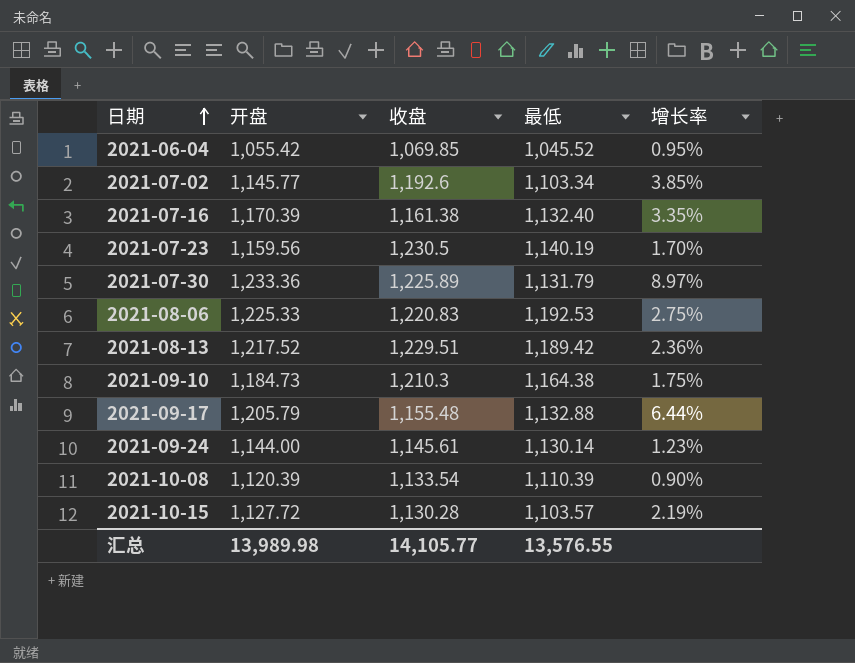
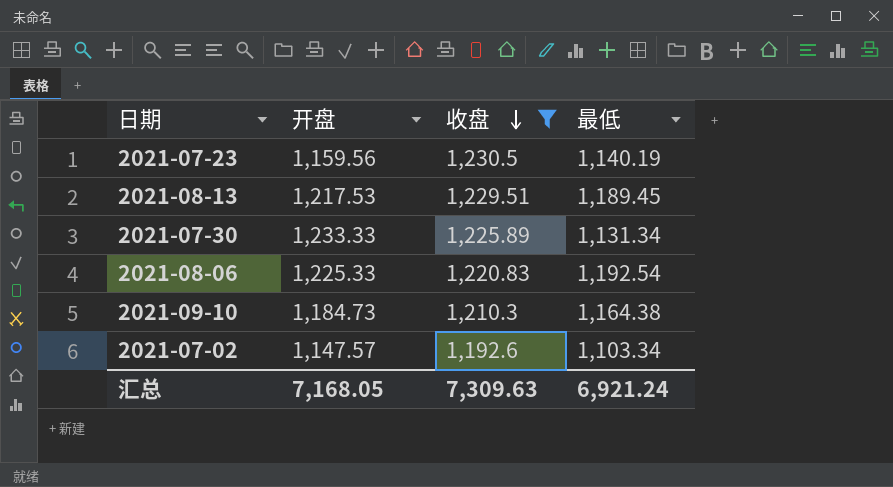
filter: none -> 收盘 >= 1,192.6
row order: 日期 ascending -> 收盘 descending
column 增长率 | formula: ([开盘] - [最低]) / [最低] -> none
2021-08-13 | 开盘: 1,217.52 -> 1,217.53
2021-08-13 | 最低: 1,189.42 -> 1,189.45
2021-07-30 | 开盘: 1,233.36 -> 1,233.33
2021-07-30 | 最低: 1,131.79 -> 1,131.34
2021-08-06 | 最低: 1,192.53 -> 1,192.54
2021-07-02 | 开盘: 1,145.77 -> 1,147.57
汇总 | 开盘: 13,989.98 -> 7,168.05
汇总 | 收盘: 14,105.77 -> 7,309.63
汇总 | 最低: 13,576.55 -> 6,921.24

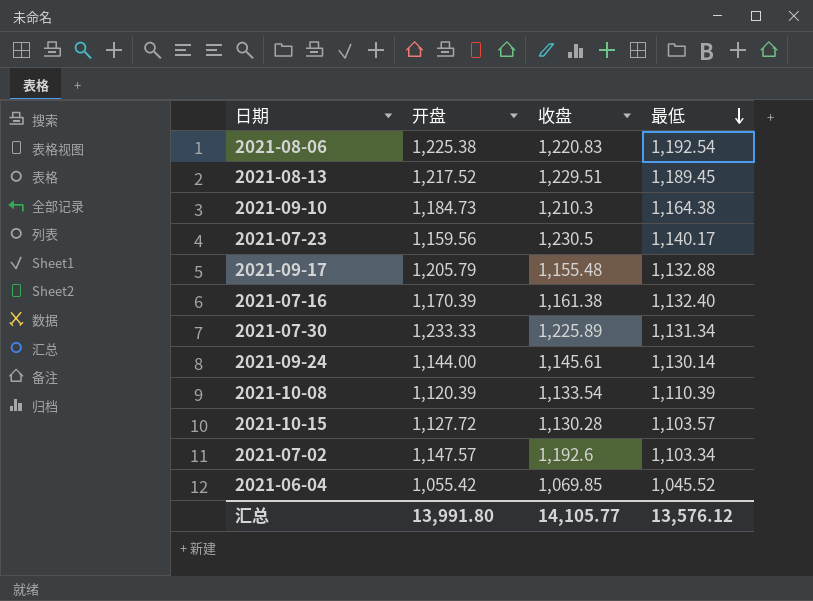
filter: 收盘 >= 1,192.6 -> none
row order: 收盘 descending -> 最低 descending
2021-08-06 | 开盘: 1,225.33 -> 1,225.38
2021-08-13 | 开盘: 1,217.53 -> 1,217.52
2021-07-23 | 最低: 1,140.19 -> 1,140.17
汇总 | 开盘: 7,168.05 -> 13,991.80
汇总 | 收盘: 7,309.63 -> 14,105.77
汇总 | 最低: 6,921.24 -> 13,576.12

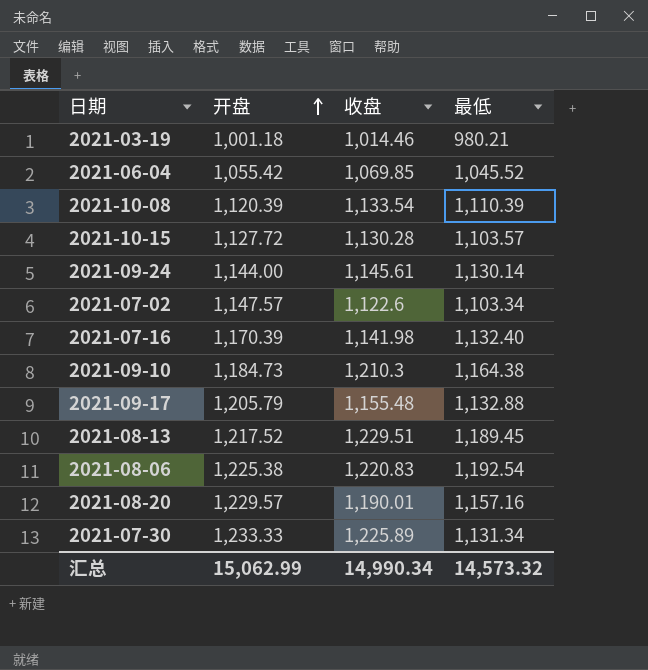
row order: 最低 descending -> 开盘 ascending
row 2021-07-23: 1,159.56 | 1,230.5 | 1,140.17 -> none
row 2021-03-19: none -> 1,001.18 | 1,014.46 | 980.21
2021-07-02 | 收盘: 1,192.6 -> 1,122.6
2021-07-16 | 收盘: 1,161.38 -> 1,141.98
row 2021-08-20: none -> 1,229.57 | 1,190.01 | 1,157.16
汇总 | 开盘: 13,991.80 -> 15,062.99
汇总 | 收盘: 14,105.77 -> 14,990.34
汇总 | 最低: 13,576.12 -> 14,573.32

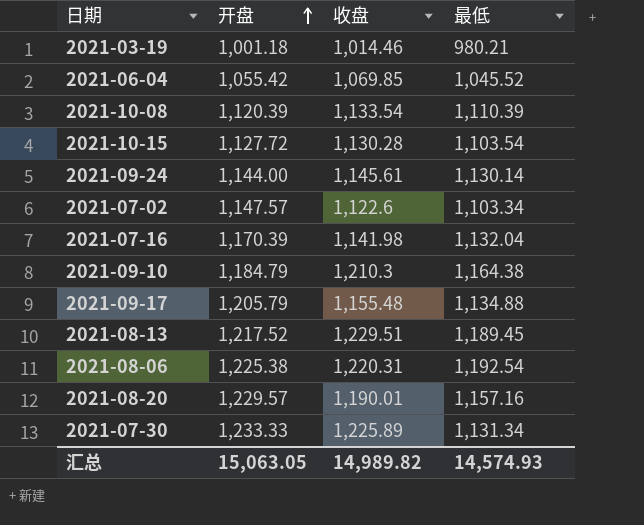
2021-10-15 | 最低: 1,103.57 -> 1,103.54
2021-07-16 | 最低: 1,132.40 -> 1,132.04
2021-09-10 | 开盘: 1,184.73 -> 1,184.79
2021-09-17 | 最低: 1,132.88 -> 1,134.88
2021-08-06 | 收盘: 1,220.83 -> 1,220.31
汇总 | 开盘: 15,062.99 -> 15,063.05
汇总 | 收盘: 14,990.34 -> 14,989.82
汇总 | 最低: 14,573.32 -> 14,574.93

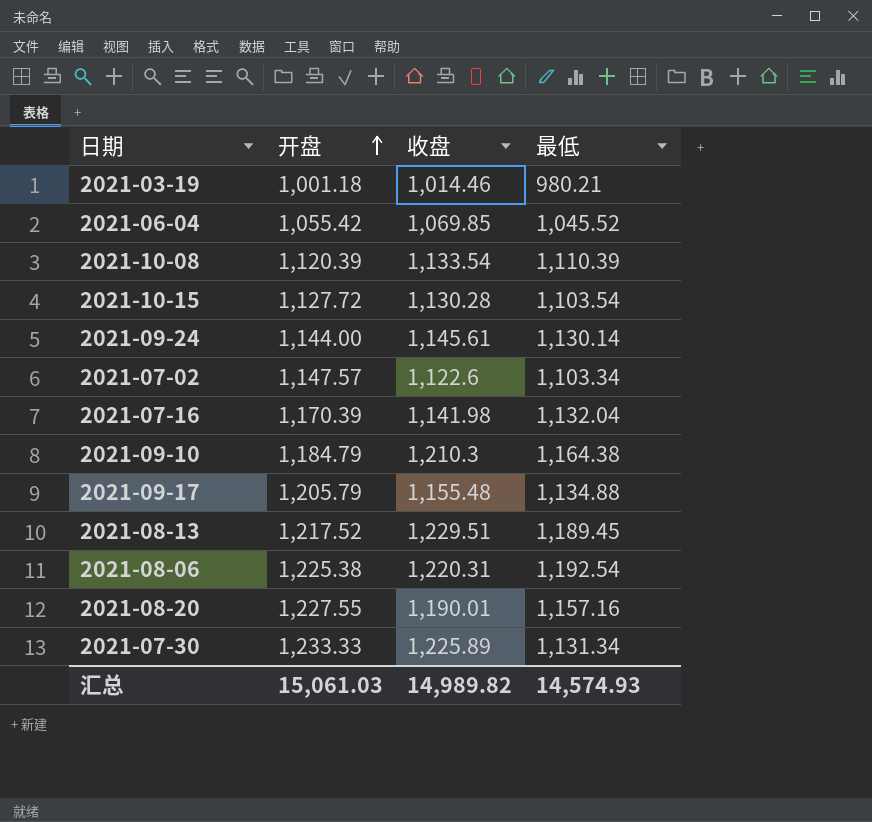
2021-08-20 | 开盘: 1,229.57 -> 1,227.55
汇总 | 开盘: 15,063.05 -> 15,061.03

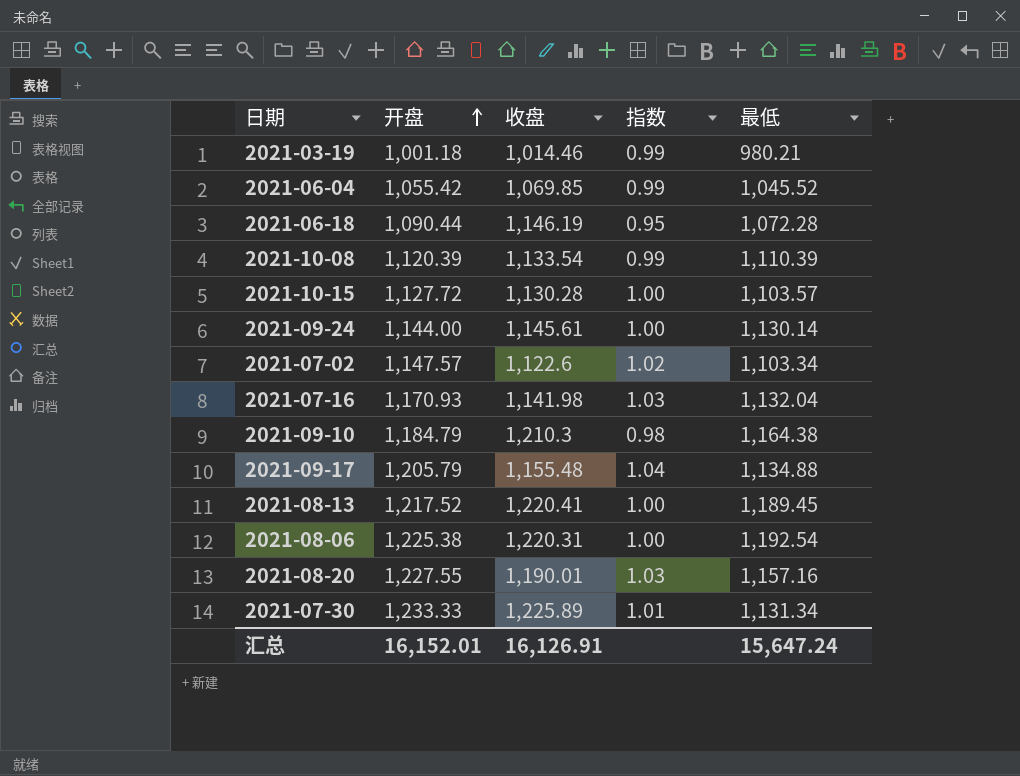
column 指数 | formula: none -> [开盘] / [收盘]
row 2021-06-18: none -> 1,090.44 | 1,146.19 | 0.95 | 1,072.28
2021-10-15 | 最低: 1,103.54 -> 1,103.57
2021-07-16 | 开盘: 1,170.39 -> 1,170.93
2021-08-13 | 收盘: 1,229.51 -> 1,220.41
汇总 | 开盘: 15,061.03 -> 16,152.01
汇总 | 收盘: 14,989.82 -> 16,126.91
汇总 | 最低: 14,574.93 -> 15,647.24

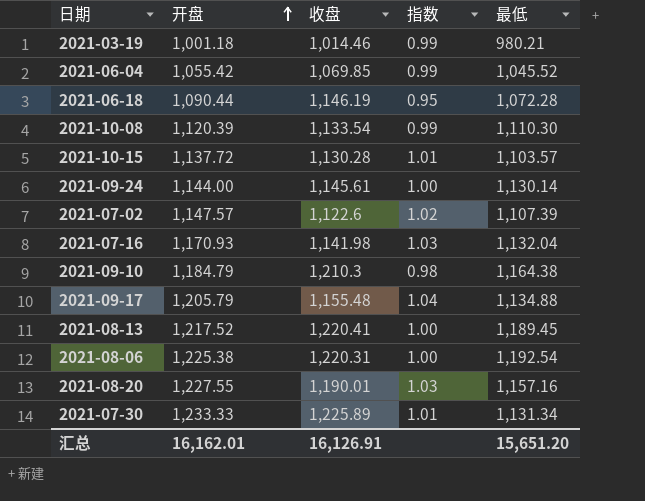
2021-10-08 | 最低: 1,110.39 -> 1,110.30
2021-10-15 | 开盘: 1,127.72 -> 1,137.72
2021-10-15 | 指数: 1.00 -> 1.01
2021-07-02 | 最低: 1,103.34 -> 1,107.39
汇总 | 开盘: 16,152.01 -> 16,162.01
汇总 | 最低: 15,647.24 -> 15,651.20

